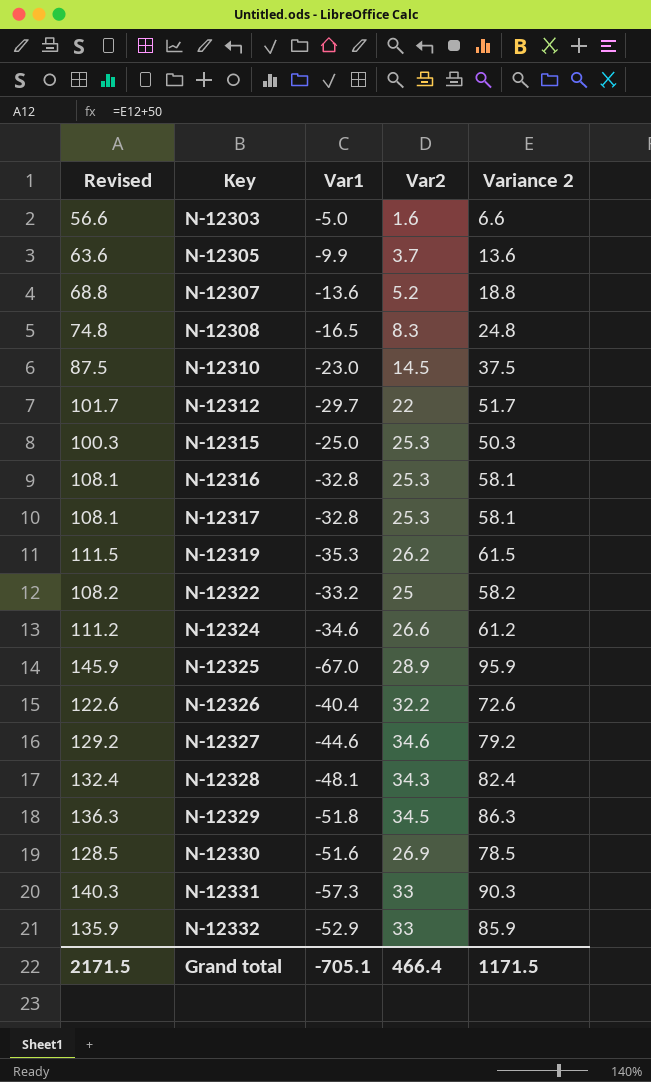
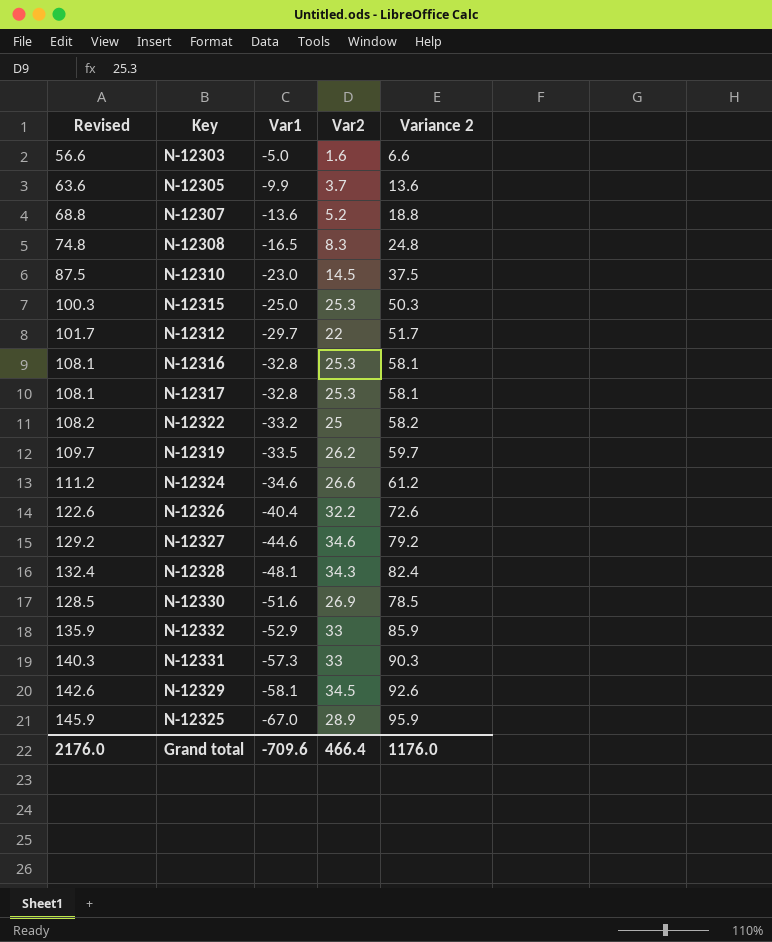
row order: Key ascending -> Var1 descending
N-12319 | Revised: 111.5 -> 109.7
N-12319 | Var1: -35.3 -> -33.5
N-12319 | Variance 2: 61.5 -> 59.7
N-12329 | Revised: 136.3 -> 142.6
N-12329 | Var1: -51.8 -> -58.1
N-12329 | Variance 2: 86.3 -> 92.6
Grand total | Revised: 2171.5 -> 2176.0
Grand total | Var1: -705.1 -> -709.6
Grand total | Variance 2: 1171.5 -> 1176.0

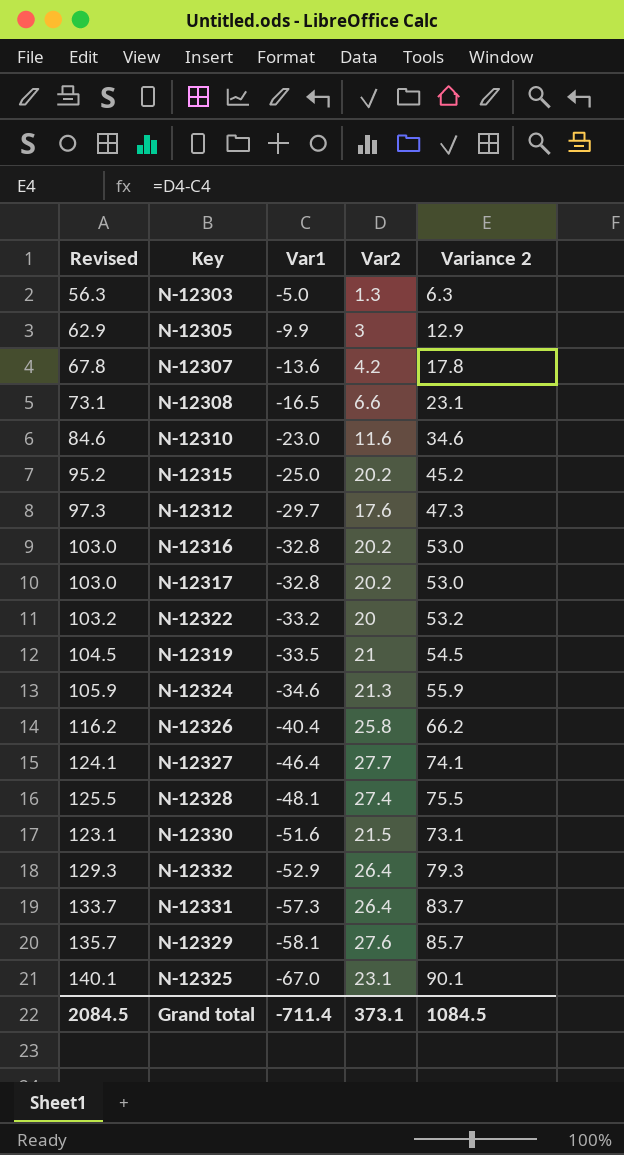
N-12303 | Revised: 56.6 -> 56.3
N-12303 | Var2: 1.6 -> 1.3
N-12303 | Variance 2: 6.6 -> 6.3
N-12305 | Revised: 63.6 -> 62.9
N-12305 | Var2: 3.7 -> 3
N-12305 | Variance 2: 13.6 -> 12.9
N-12307 | Revised: 68.8 -> 67.8
N-12307 | Var2: 5.2 -> 4.2
N-12307 | Variance 2: 18.8 -> 17.8
N-12308 | Revised: 74.8 -> 73.1
N-12308 | Var2: 8.3 -> 6.6
N-12308 | Variance 2: 24.8 -> 23.1
N-12310 | Revised: 87.5 -> 84.6
N-12310 | Var2: 14.5 -> 11.6
N-12310 | Variance 2: 37.5 -> 34.6
N-12315 | Revised: 100.3 -> 95.2
N-12315 | Var2: 25.3 -> 20.2
N-12315 | Variance 2: 50.3 -> 45.2
N-12312 | Revised: 101.7 -> 97.3
N-12312 | Var2: 22 -> 17.6
N-12312 | Variance 2: 51.7 -> 47.3
N-12316 | Revised: 108.1 -> 103.0
N-12316 | Var2: 25.3 -> 20.2
N-12316 | Variance 2: 58.1 -> 53.0
N-12317 | Revised: 108.1 -> 103.0
N-12317 | Var2: 25.3 -> 20.2
N-12317 | Variance 2: 58.1 -> 53.0
N-12322 | Revised: 108.2 -> 103.2
N-12322 | Var2: 25 -> 20
N-12322 | Variance 2: 58.2 -> 53.2
N-12319 | Revised: 109.7 -> 104.5
N-12319 | Var2: 26.2 -> 21
N-12319 | Variance 2: 59.7 -> 54.5
N-12324 | Revised: 111.2 -> 105.9
N-12324 | Var2: 26.6 -> 21.3
N-12324 | Variance 2: 61.2 -> 55.9
N-12326 | Revised: 122.6 -> 116.2
N-12326 | Var2: 32.2 -> 25.8
N-12326 | Variance 2: 72.6 -> 66.2
N-12327 | Revised: 129.2 -> 124.1
N-12327 | Var1: -44.6 -> -46.4
N-12327 | Var2: 34.6 -> 27.7
N-12327 | Variance 2: 79.2 -> 74.1
N-12328 | Revised: 132.4 -> 125.5
N-12328 | Var2: 34.3 -> 27.4
N-12328 | Variance 2: 82.4 -> 75.5
N-12330 | Revised: 128.5 -> 123.1
N-12330 | Var2: 26.9 -> 21.5
N-12330 | Variance 2: 78.5 -> 73.1
N-12332 | Revised: 135.9 -> 129.3
N-12332 | Var2: 33 -> 26.4
N-12332 | Variance 2: 85.9 -> 79.3
N-12331 | Revised: 140.3 -> 133.7
N-12331 | Var2: 33 -> 26.4
N-12331 | Variance 2: 90.3 -> 83.7
N-12329 | Revised: 142.6 -> 135.7
N-12329 | Var2: 34.5 -> 27.6
N-12329 | Variance 2: 92.6 -> 85.7
N-12325 | Revised: 145.9 -> 140.1
N-12325 | Var2: 28.9 -> 23.1
N-12325 | Variance 2: 95.9 -> 90.1
Grand total | Revised: 2176.0 -> 2084.5
Grand total | Var1: -709.6 -> -711.4
Grand total | Var2: 466.4 -> 373.1
Grand total | Variance 2: 1176.0 -> 1084.5

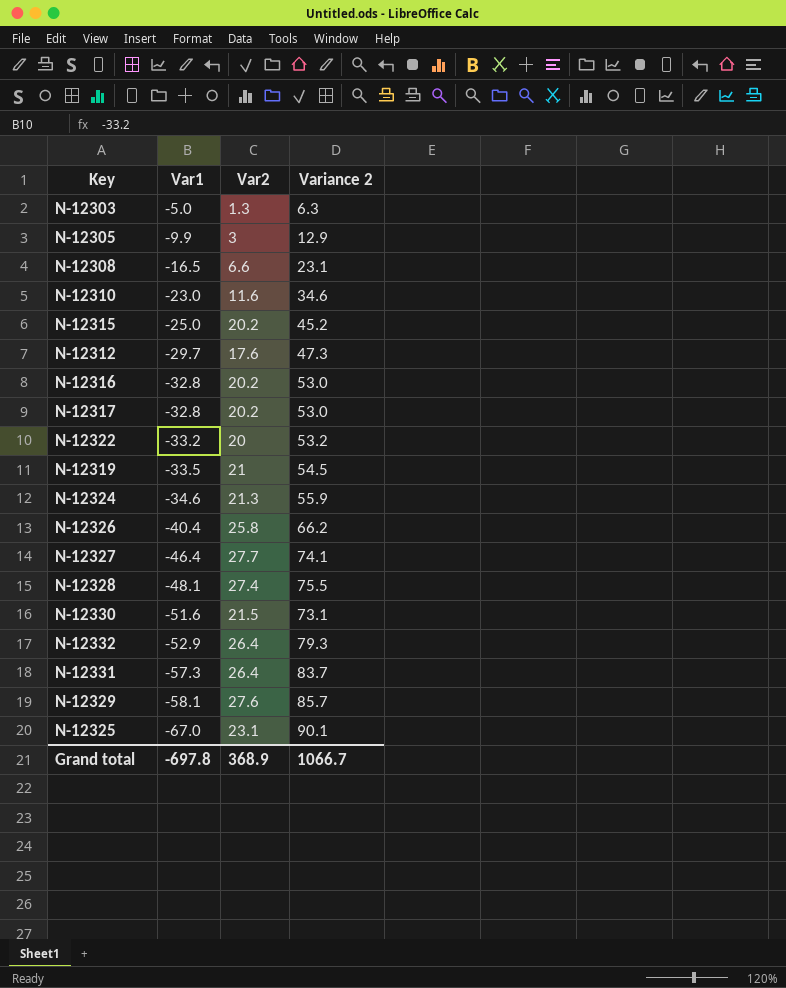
column Revised | formula: [Variance 2] + 50 -> none
row N-12307: 67.8 | -13.6 | 4.2 | 17.8 -> none
Grand total | Var1: -711.4 -> -697.8
Grand total | Var2: 373.1 -> 368.9
Grand total | Variance 2: 1084.5 -> 1066.7

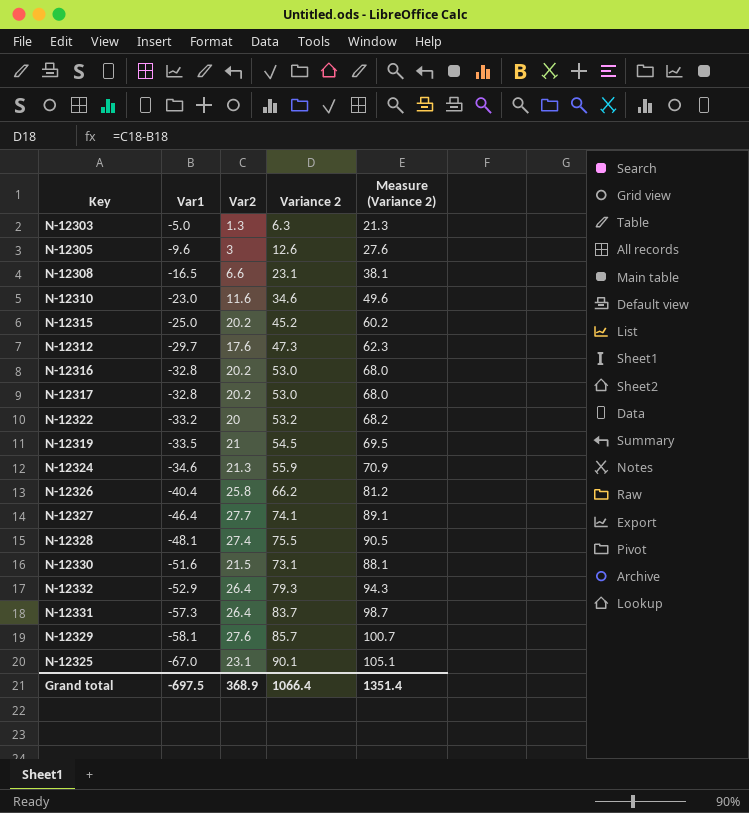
column Measure (Variance 2) | formula: none -> [Variance 2] + 15
N-12305 | Var1: -9.9 -> -9.6
N-12305 | Variance 2: 12.9 -> 12.6
Grand total | Var1: -697.8 -> -697.5
Grand total | Variance 2: 1066.7 -> 1066.4

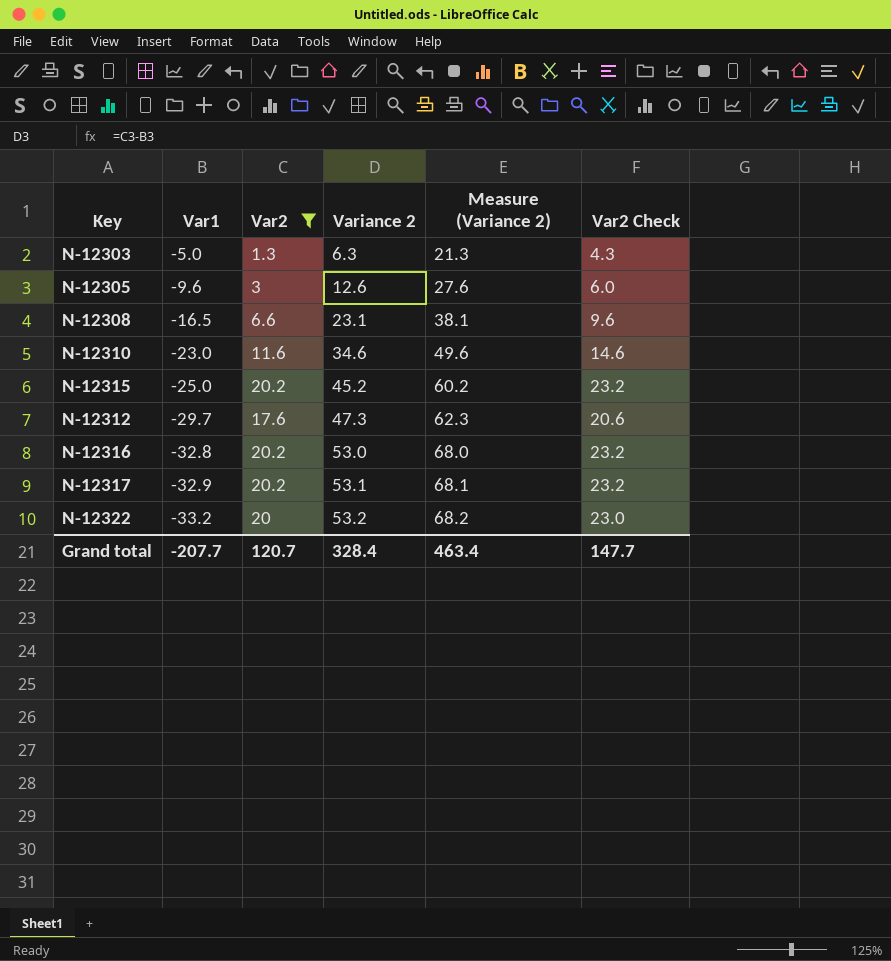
filter: none -> Var2 <= 20.2
column Var2 Check | formula: none -> [Var2] + 3
N-12317 | Var1: -32.8 -> -32.9
N-12317 | Variance 2: 53.0 -> 53.1
N-12317 | Measure (Variance 2): 68.0 -> 68.1
Grand total | Var1: -697.5 -> -207.7
Grand total | Var2: 368.9 -> 120.7
Grand total | Variance 2: 1066.4 -> 328.4
Grand total | Measure (Variance 2): 1351.4 -> 463.4

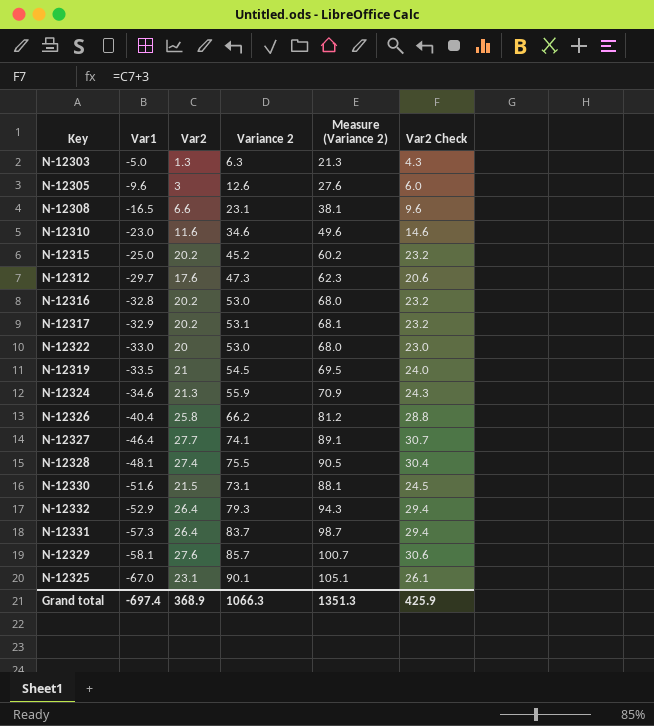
filter: Var2 <= 20.2 -> none
N-12322 | Var1: -33.2 -> -33.0
N-12322 | Variance 2: 53.2 -> 53.0
N-12322 | Measure (Variance 2): 68.2 -> 68.0
Grand total | Var1: -207.7 -> -697.4
Grand total | Var2: 120.7 -> 368.9
Grand total | Variance 2: 328.4 -> 1066.3
Grand total | Measure (Variance 2): 463.4 -> 1351.3
Grand total | Var2 Check: 147.7 -> 425.9

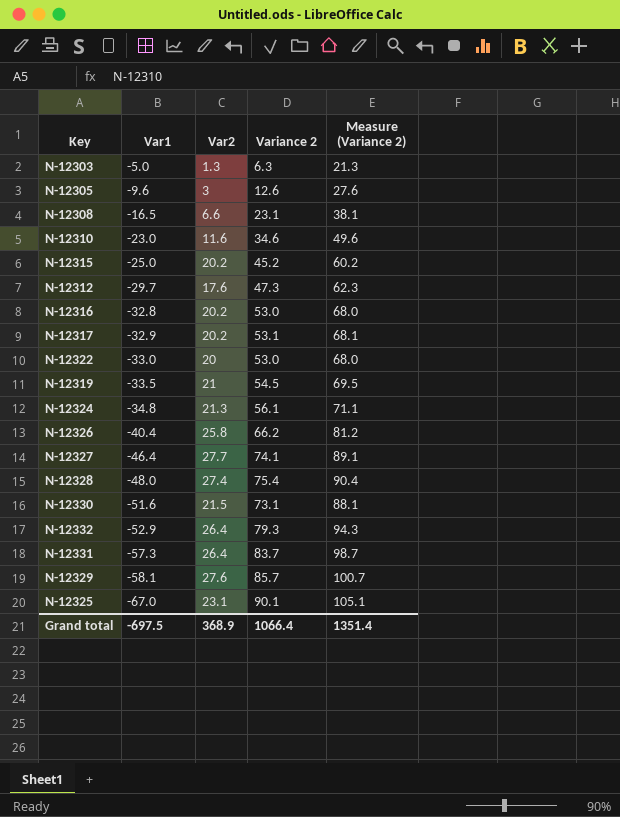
column Var2 Check | formula: [Var2] + 3 -> none
N-12324 | Var1: -34.6 -> -34.8
N-12324 | Variance 2: 55.9 -> 56.1
N-12324 | Measure (Variance 2): 70.9 -> 71.1
N-12328 | Var1: -48.1 -> -48.0
N-12328 | Variance 2: 75.5 -> 75.4
N-12328 | Measure (Variance 2): 90.5 -> 90.4
Grand total | Var1: -697.4 -> -697.5
Grand total | Variance 2: 1066.3 -> 1066.4
Grand total | Measure (Variance 2): 1351.3 -> 1351.4

